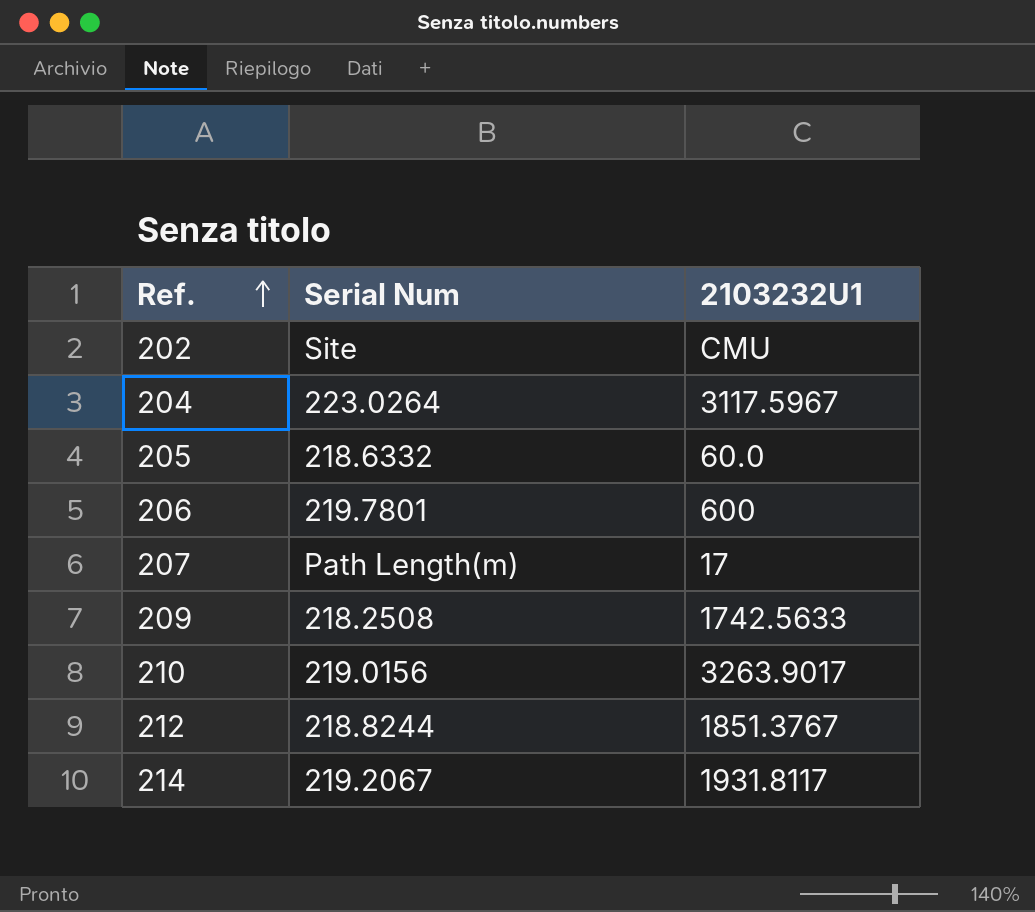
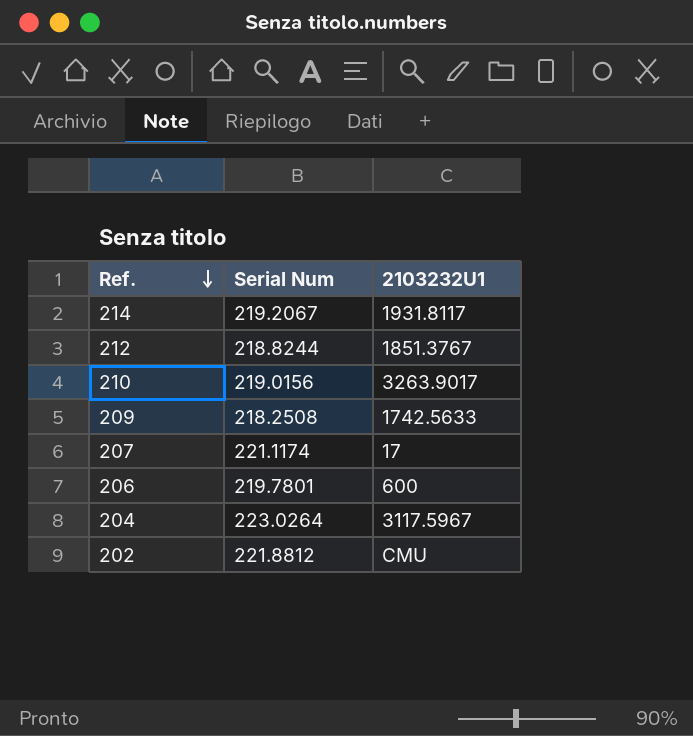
row order: Ref. ascending -> Ref. descending
row 205: 218.6332 | 60.0 -> none
207 | Serial Num: Path Length(m) -> 221.1174
202 | Serial Num: Site -> 221.8812

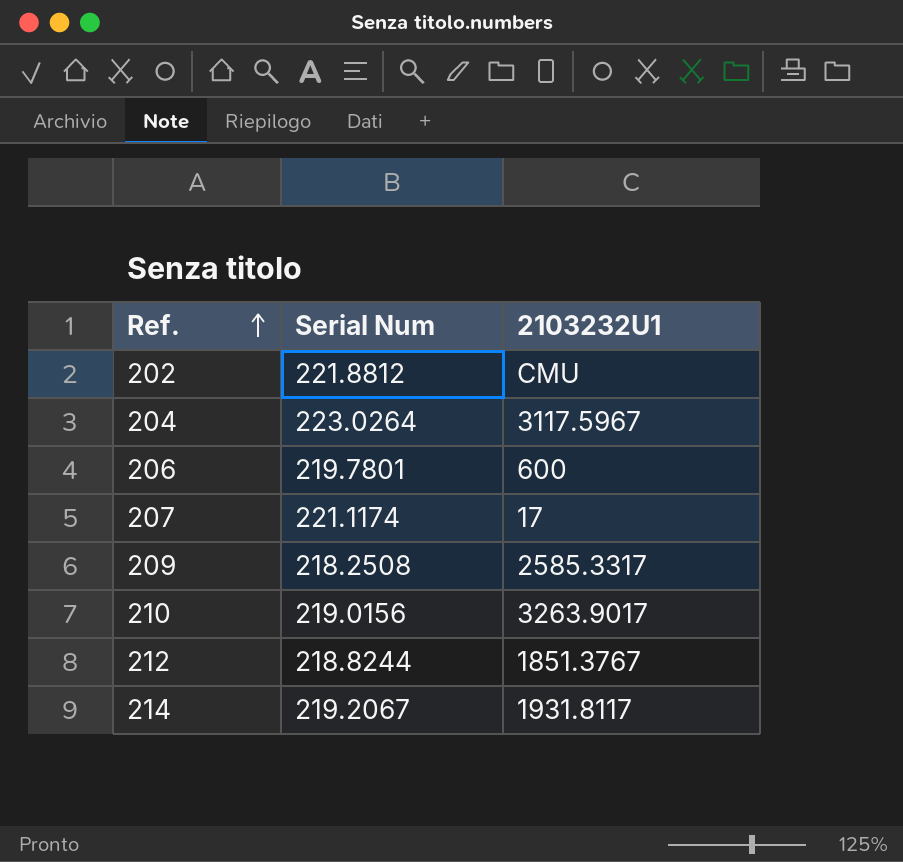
row order: Ref. descending -> Ref. ascending
209 | 2103232U1: 1742.5633 -> 2585.3317

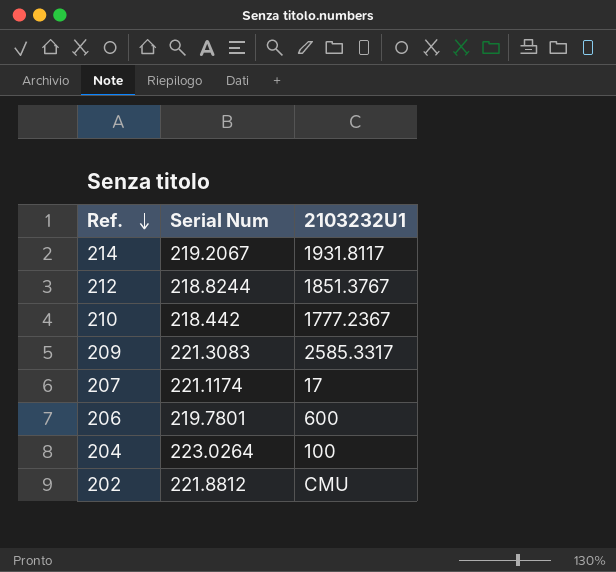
row order: Ref. ascending -> Ref. descending
210 | Serial Num: 219.0156 -> 218.442
210 | 2103232U1: 3263.9017 -> 1777.2367
209 | Serial Num: 218.2508 -> 221.3083
204 | 2103232U1: 3117.5967 -> 100

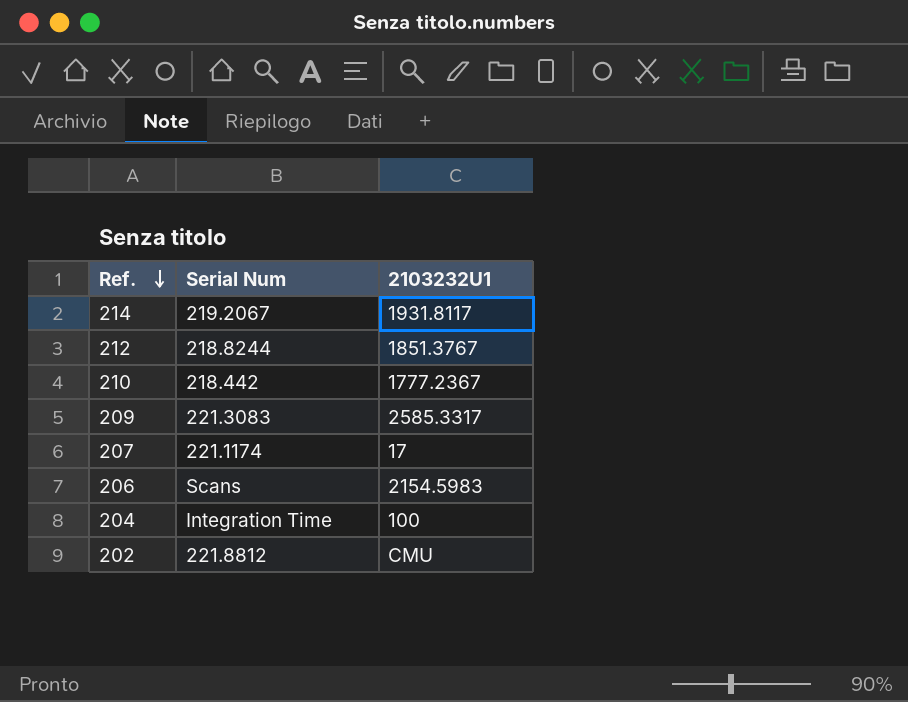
206 | Serial Num: 219.7801 -> Scans
206 | 2103232U1: 600 -> 2154.5983
204 | Serial Num: 223.0264 -> Integration Time

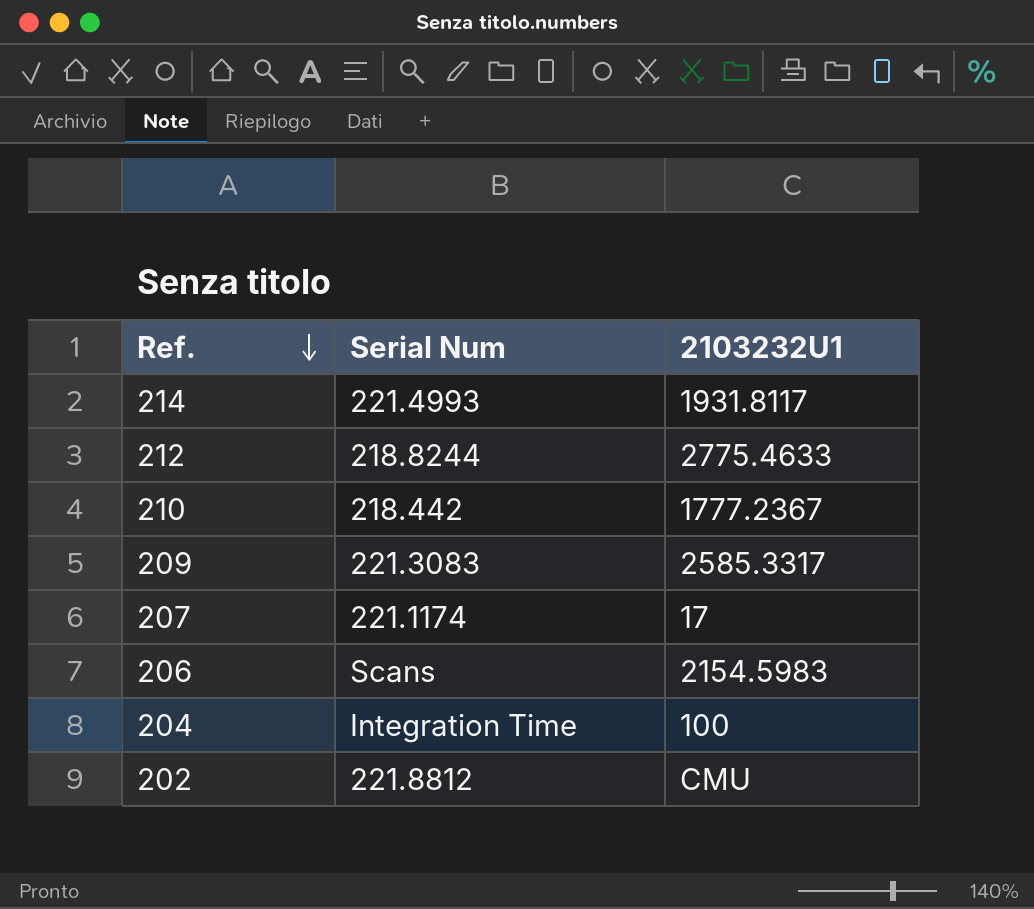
214 | Serial Num: 219.2067 -> 221.4993
212 | 2103232U1: 1851.3767 -> 2775.4633

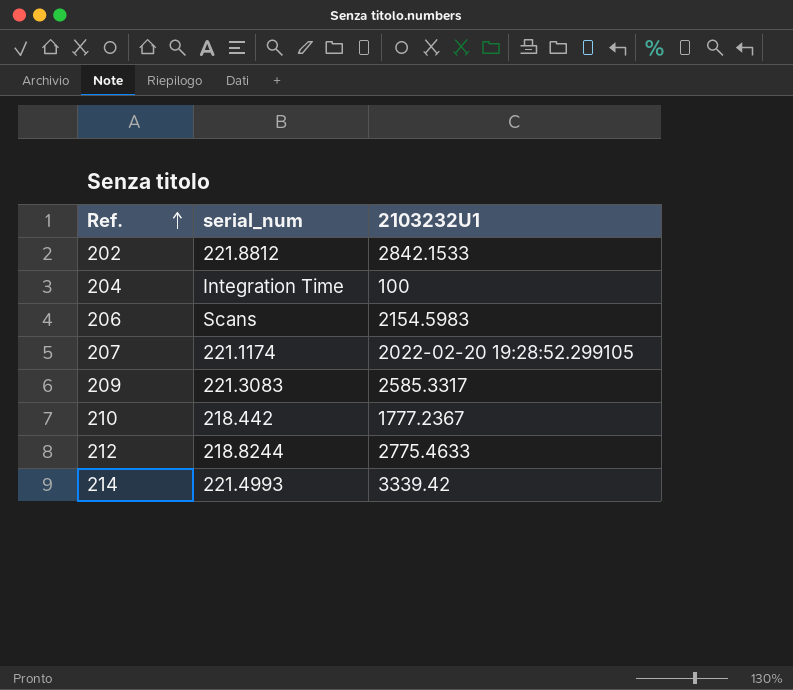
row order: Ref. descending -> Ref. ascending
column name: Serial Num -> serial_num
202 | 2103232U1: CMU -> 2842.1533
207 | 2103232U1: 17 -> 2022-02-20 19:28:52.299105
214 | 2103232U1: 1931.8117 -> 3339.42

